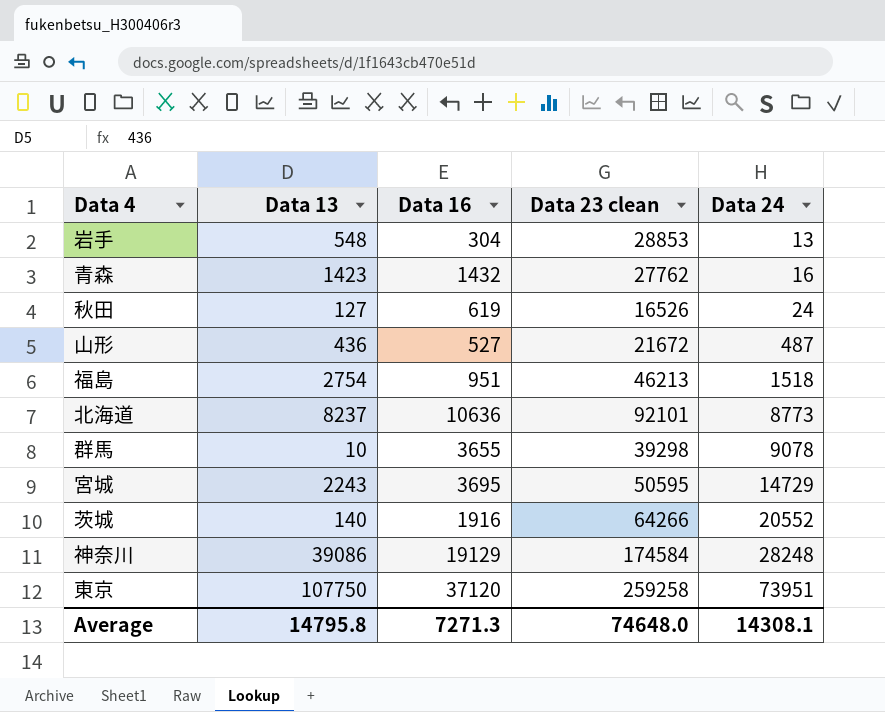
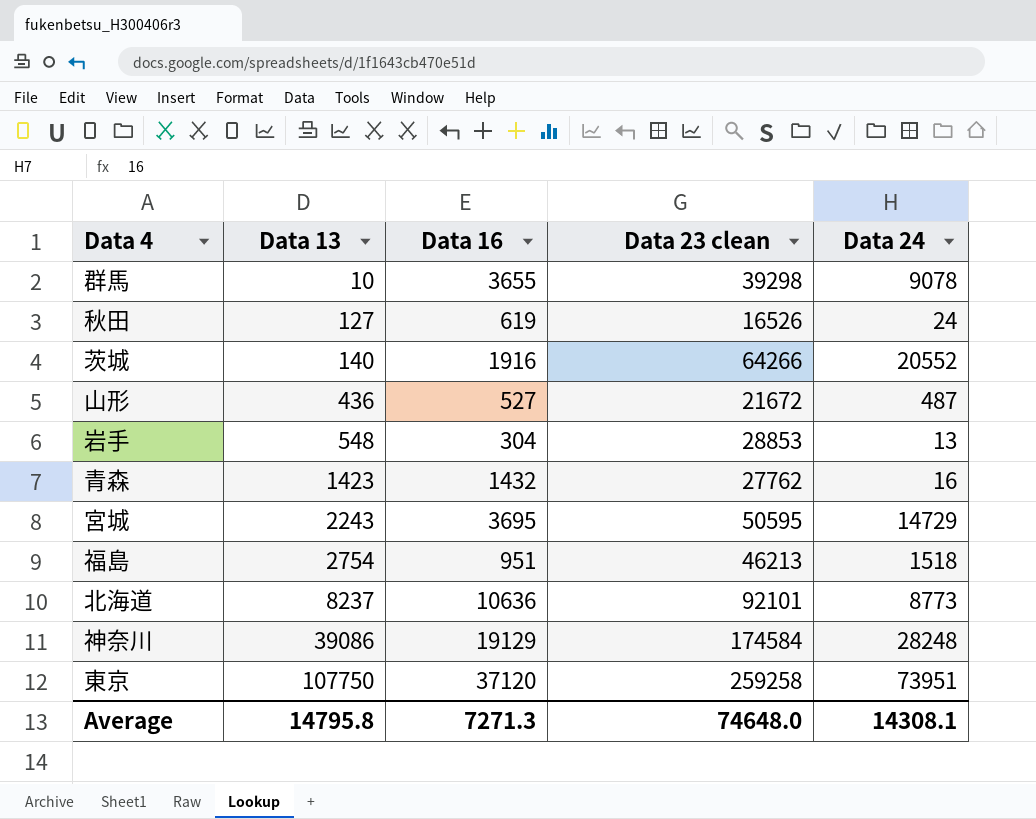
row order: Data 24 ascending -> Data 13 ascending

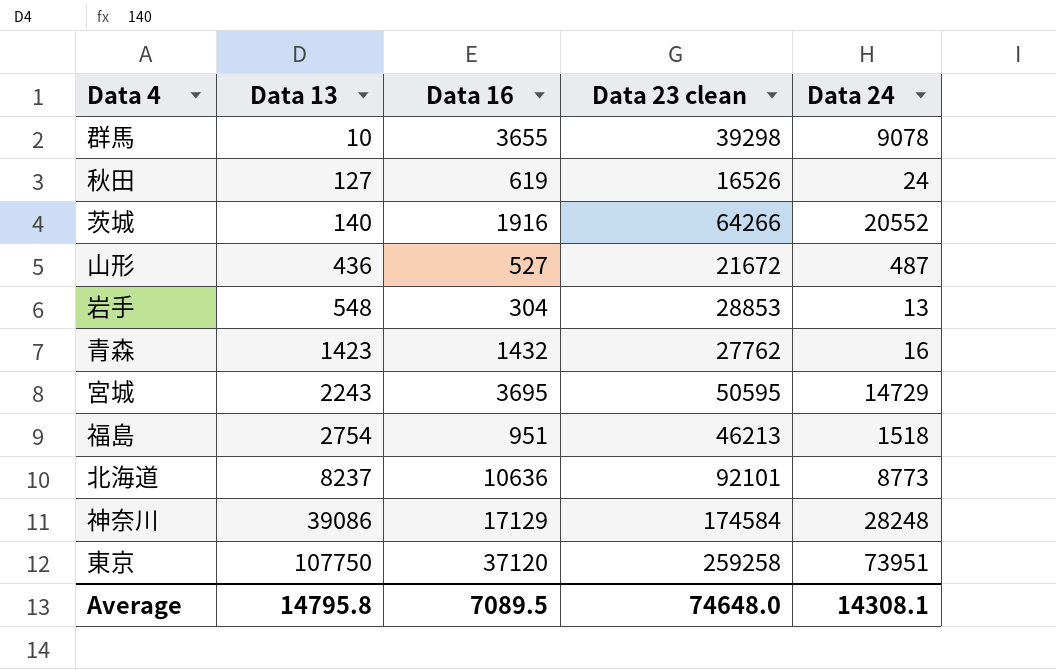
神奈川 | Data 16: 19129 -> 17129
Average | Data 16: 7271.3 -> 7089.5

